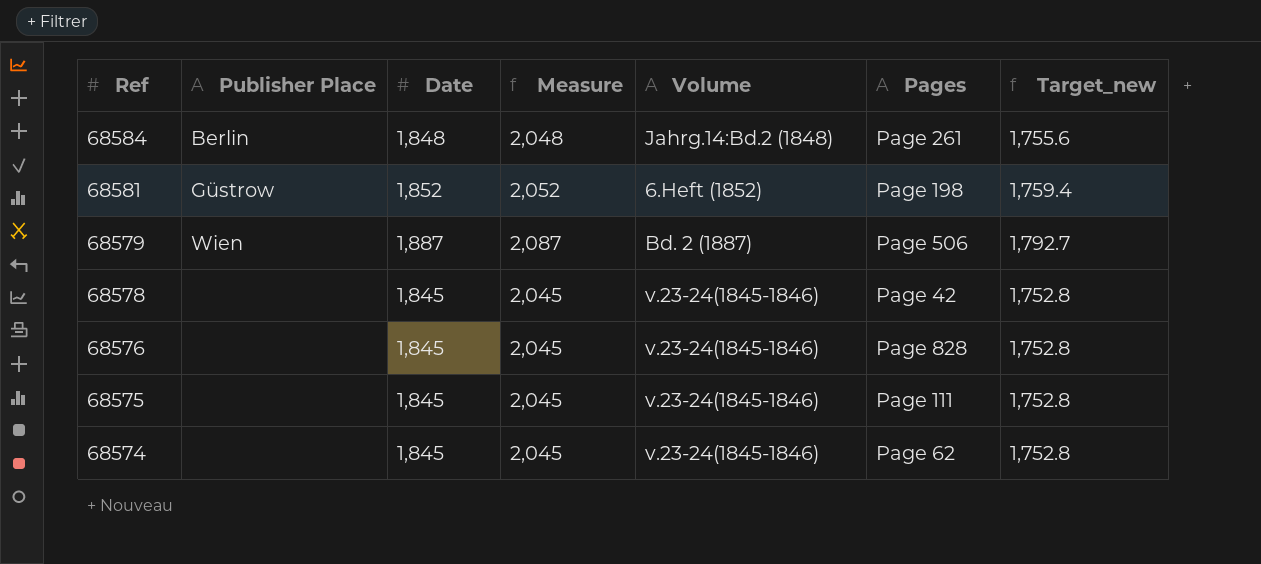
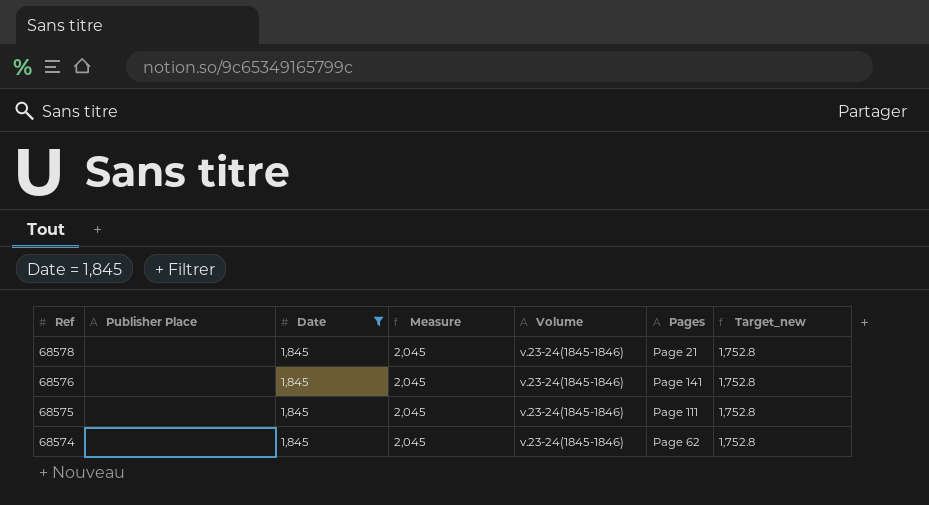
filter: none -> Date = 1,845
68578 | Pages: Page 42 -> Page 21
68576 | Pages: Page 828 -> Page 141

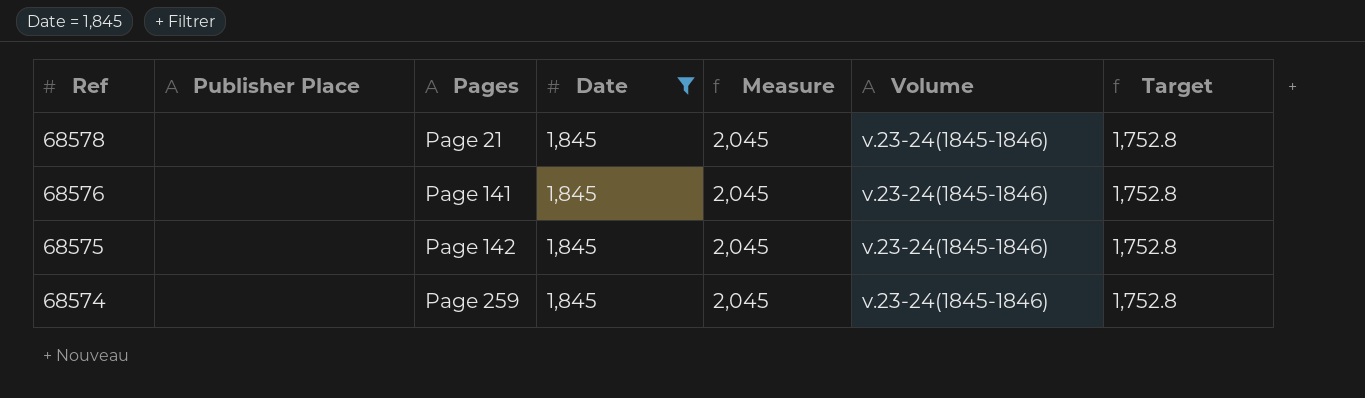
column Pages | position: 6 -> 3
column name: Target_new -> Target
68575 | Pages: Page 111 -> Page 142
68574 | Pages: Page 62 -> Page 259

